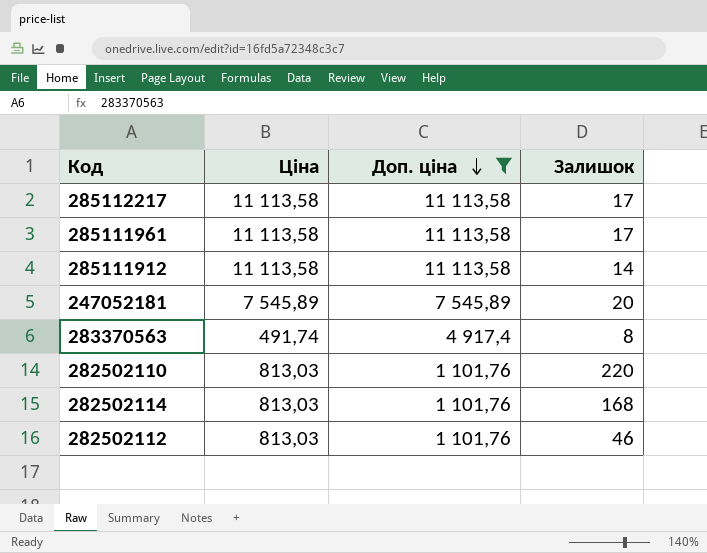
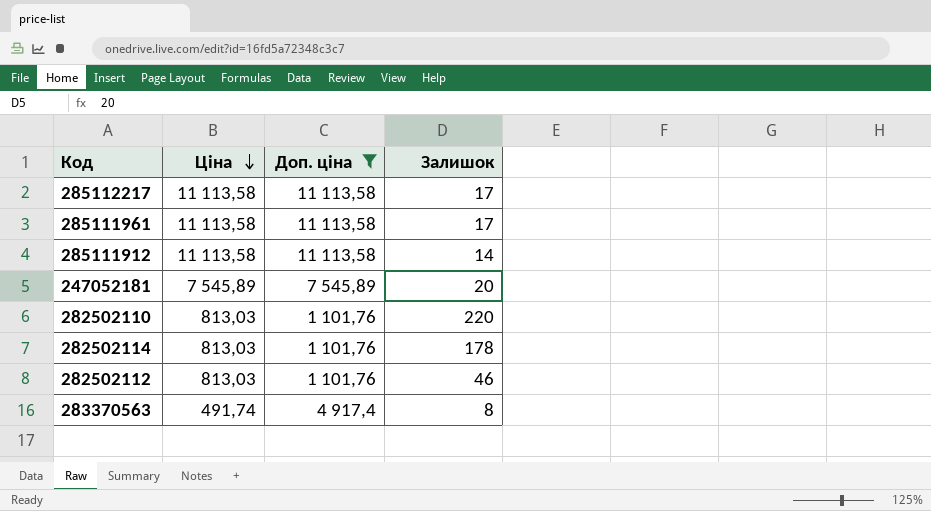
row order: Доп. ціна descending -> Ціна descending
282502114 | Залишок: 168 -> 178

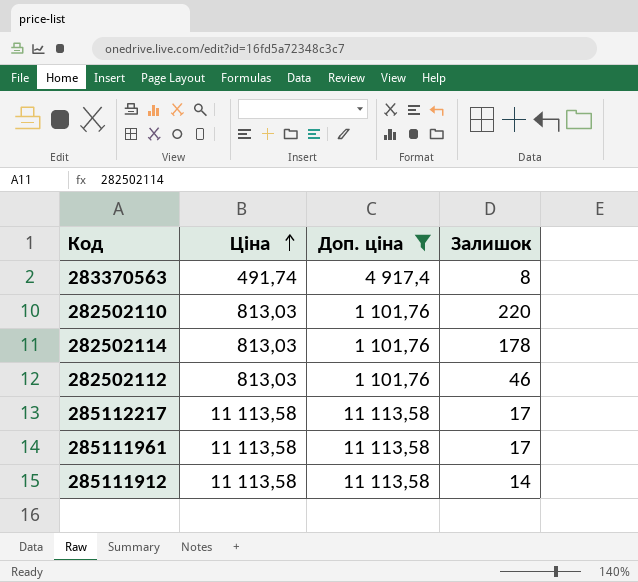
row order: Ціна descending -> Ціна ascending
row 247052181: 7 545,89 | 7 545,89 | 20 -> none

